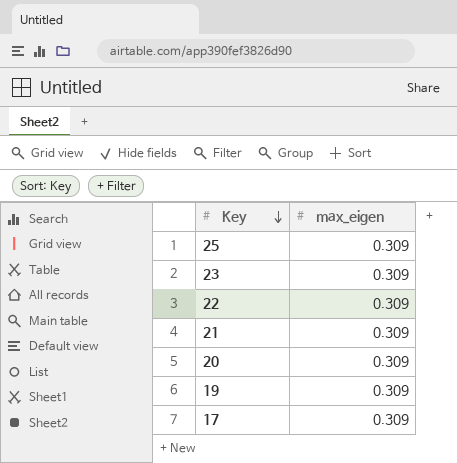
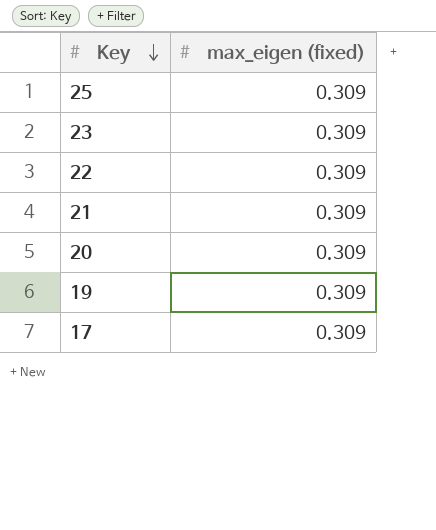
column name: max_eigen -> max_eigen (fixed)

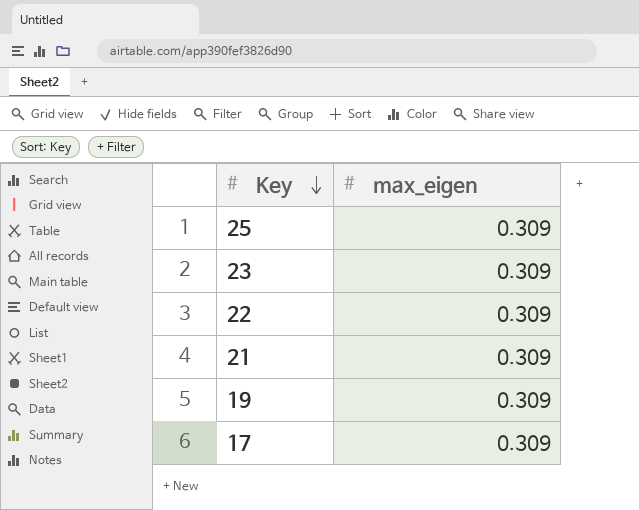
column name: max_eigen (fixed) -> max_eigen
row 20: 0.309 -> none

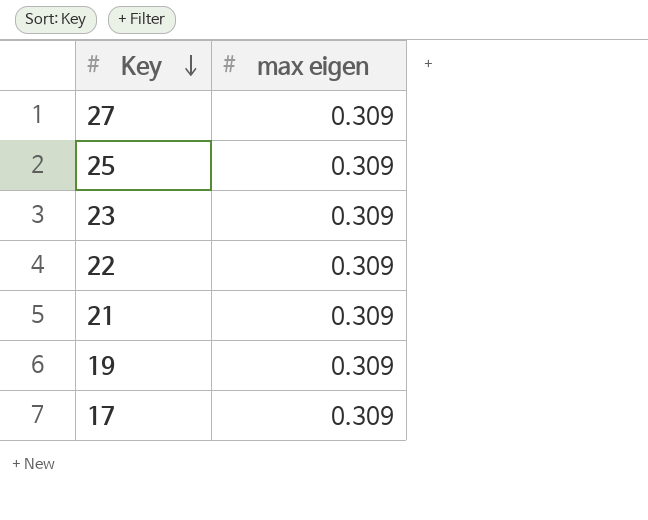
column name: max_eigen -> max eigen
row 27: none -> 0.309

